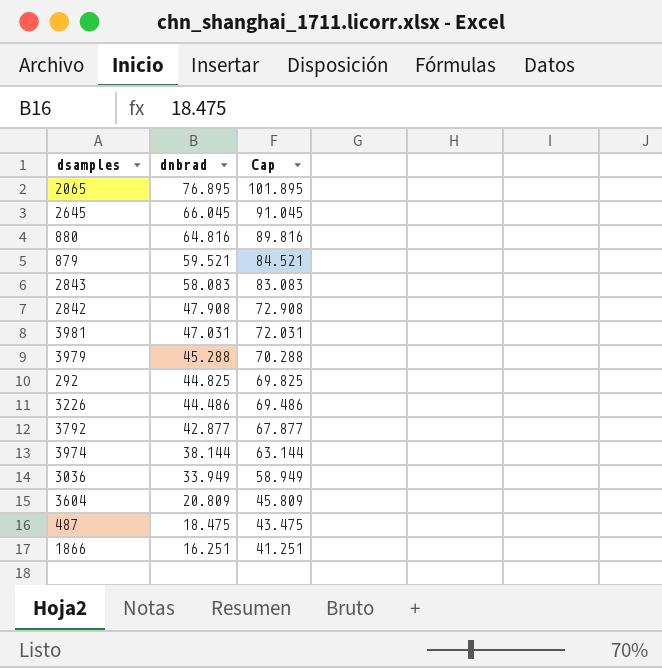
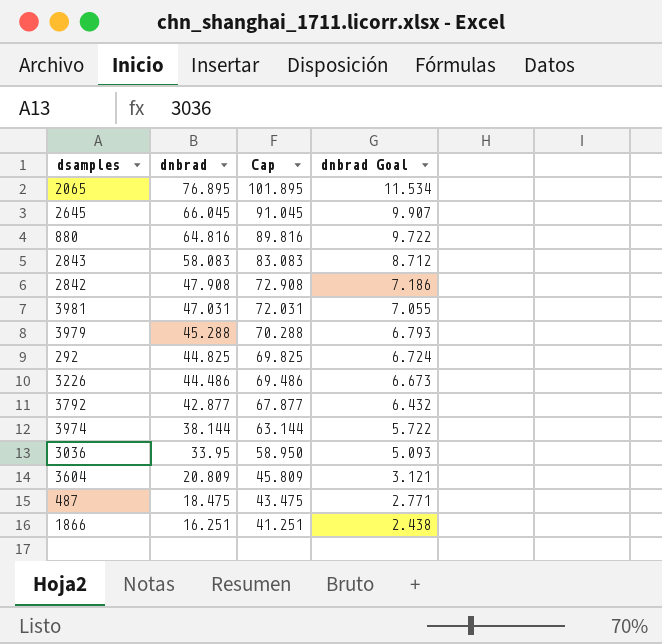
column dnbrad Goal | formula: none -> [dnbrad] * 0.15
row 879: 59.521 | 84.521 -> none
3036 | dnbrad: 33.949 -> 33.95
3036 | Cap: 58.949 -> 58.950

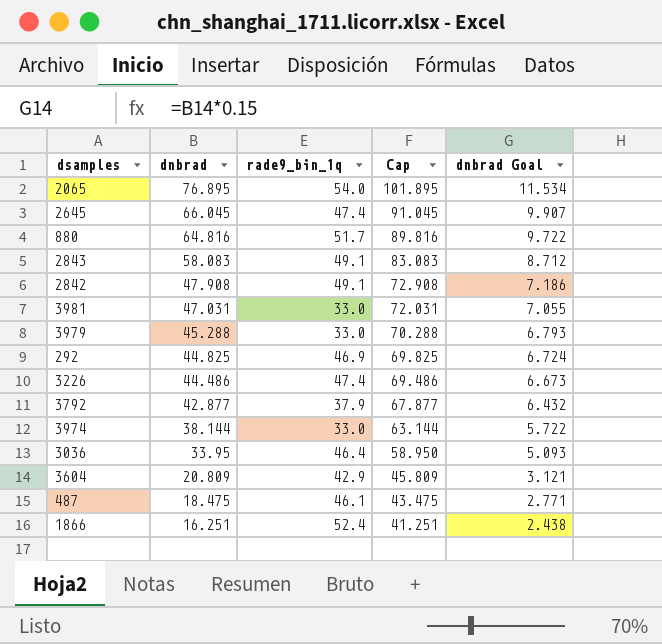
column rade9_bin_1q | position: none -> 3

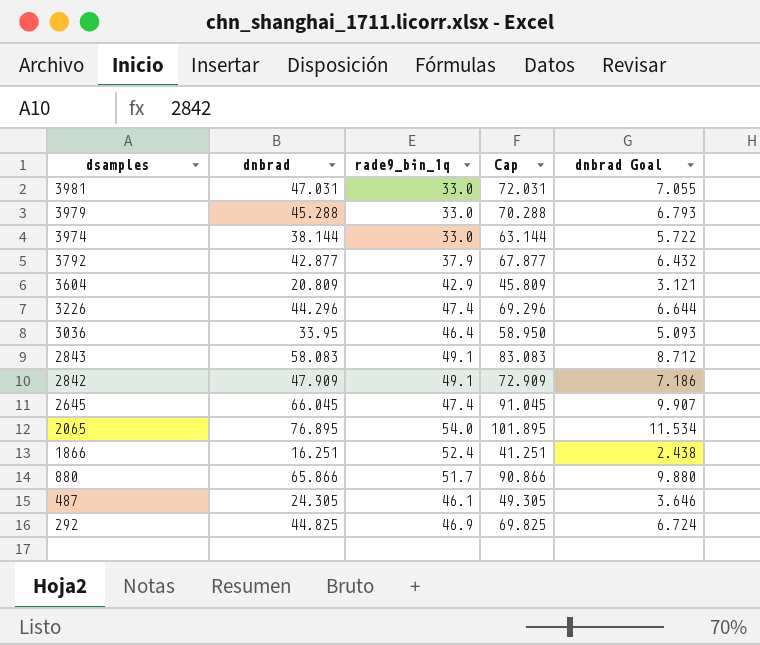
row order: dnbrad descending -> dsamples descending
3226 | dnbrad: 44.486 -> 44.296
3226 | Cap: 69.486 -> 69.296
3226 | dnbrad Goal: 6.673 -> 6.644
2842 | dnbrad: 47.908 -> 47.909
2842 | Cap: 72.908 -> 72.909
880 | dnbrad: 64.816 -> 65.866
880 | Cap: 89.816 -> 90.866
880 | dnbrad Goal: 9.722 -> 9.880
487 | dnbrad: 18.475 -> 24.305
487 | Cap: 43.475 -> 49.305
487 | dnbrad Goal: 2.771 -> 3.646

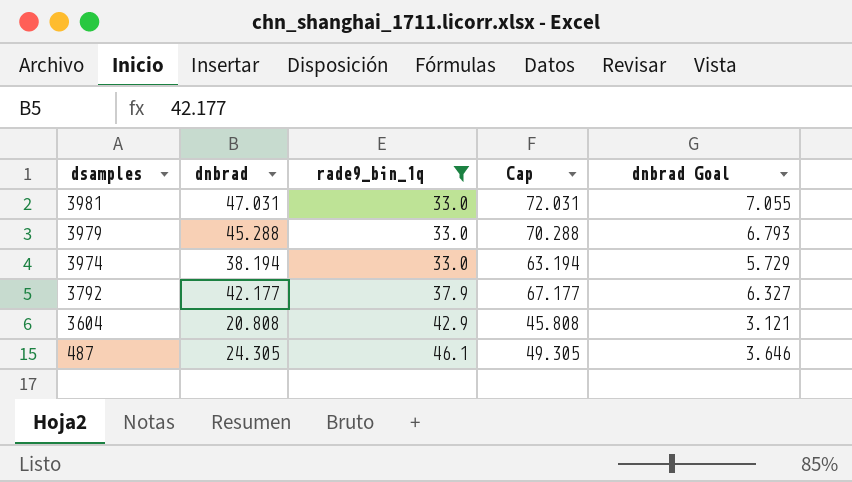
filter: none -> rade9_bin_1q <= 46.1
3974 | dnbrad: 38.144 -> 38.194
3974 | Cap: 63.144 -> 63.194
3974 | dnbrad Goal: 5.722 -> 5.729
3792 | dnbrad: 42.877 -> 42.177
3792 | Cap: 67.877 -> 67.177
3792 | dnbrad Goal: 6.432 -> 6.327
3604 | dnbrad: 20.809 -> 20.808
3604 | Cap: 45.809 -> 45.808

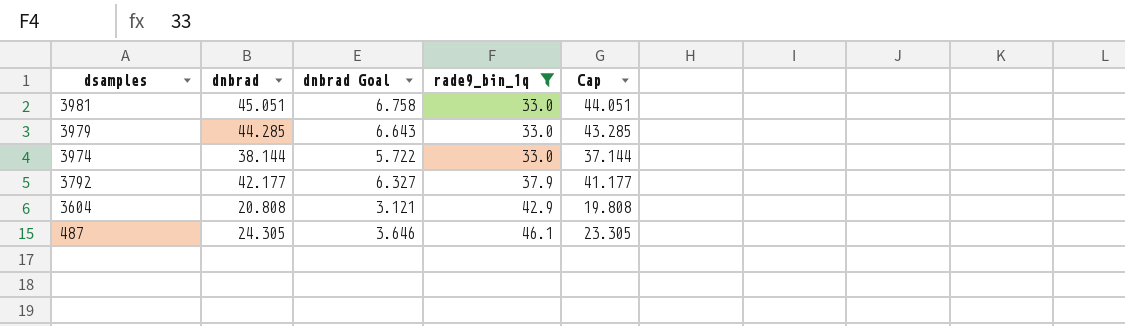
column dnbrad Goal | position: 5 -> 3
column Cap | formula: [dnbrad] + 25 -> [dnbrad] - 1
3981 | dnbrad: 47.031 -> 45.051
3981 | dnbrad Goal: 7.055 -> 6.758
3979 | dnbrad: 45.288 -> 44.285
3979 | dnbrad Goal: 6.793 -> 6.643
3974 | dnbrad: 38.194 -> 38.144
3974 | dnbrad Goal: 5.729 -> 5.722

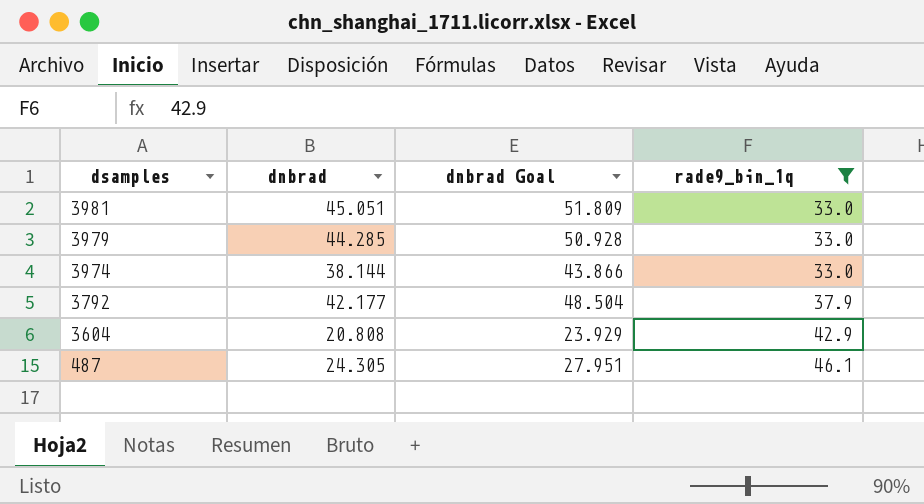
column Cap | formula: [dnbrad] - 1 -> none
column dnbrad Goal | formula: [dnbrad] * 0.15 -> [dnbrad] * 1.15

